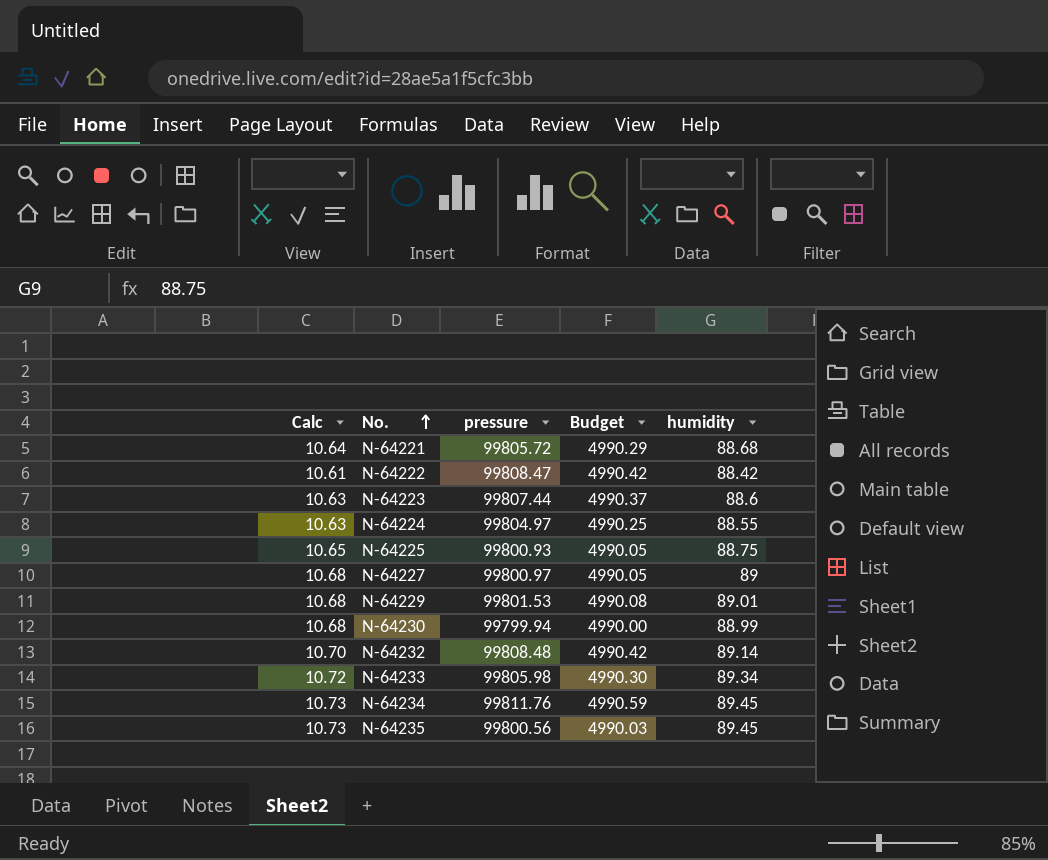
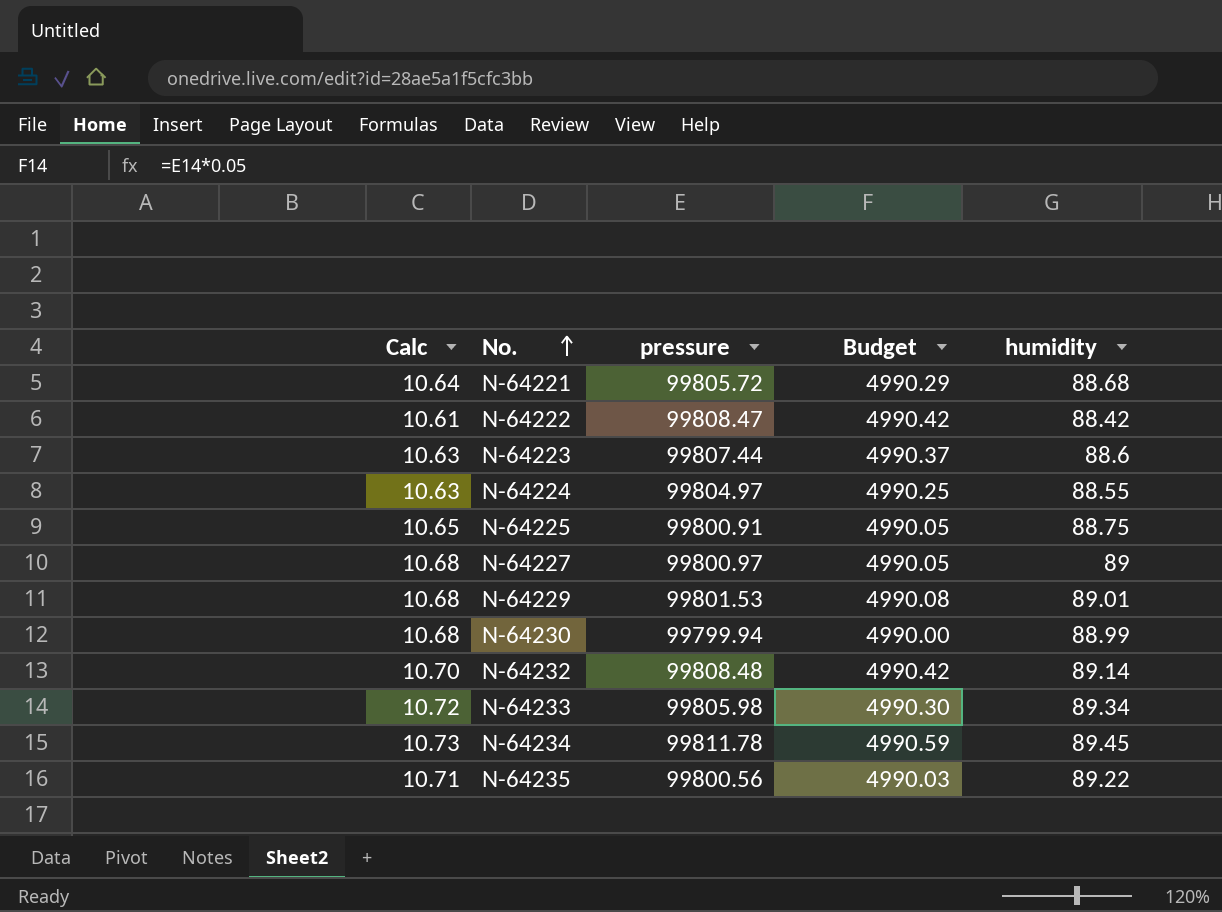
N-64225 | pressure: 99800.93 -> 99800.91
N-64234 | pressure: 99811.76 -> 99811.78
N-64235 | Calc: 10.73 -> 10.71
N-64235 | humidity: 89.45 -> 89.22

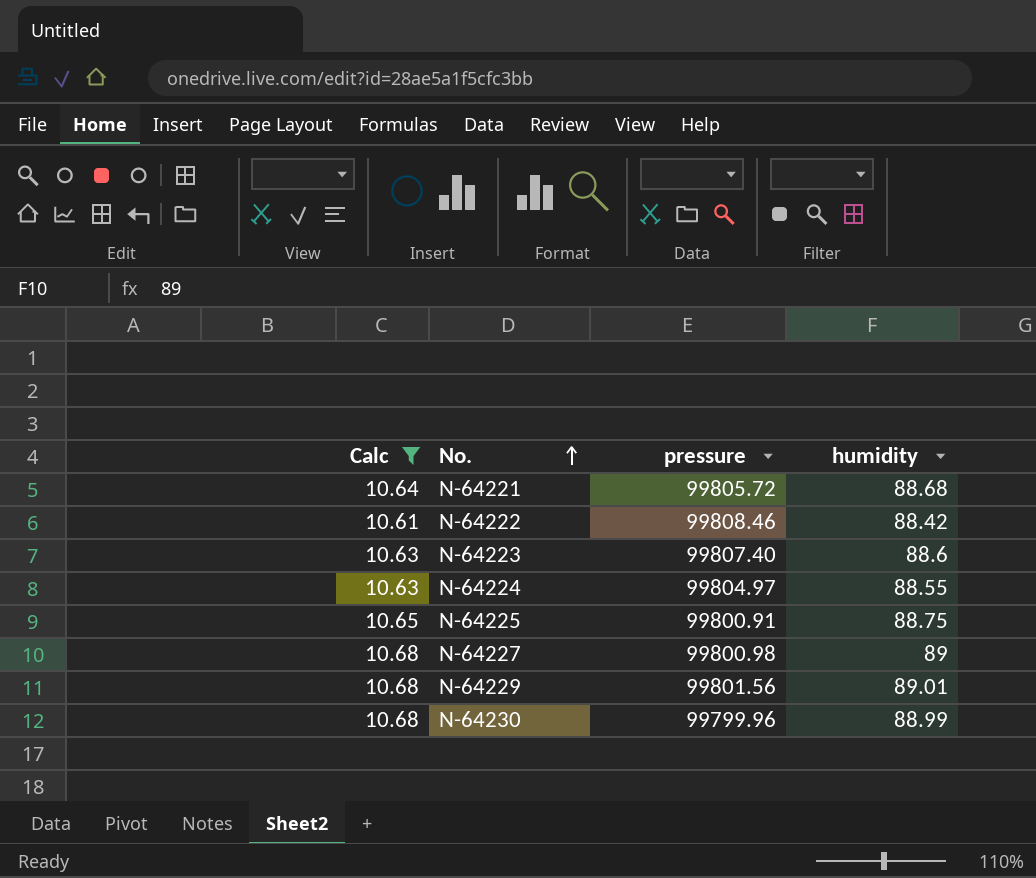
filter: none -> Calc <= 10.68
column Budget | formula: [pressure] * 0.05 -> none
N-64222 | pressure: 99808.47 -> 99808.46
N-64223 | pressure: 99807.44 -> 99807.40
N-64227 | pressure: 99800.97 -> 99800.98
N-64229 | pressure: 99801.53 -> 99801.56
N-64230 | pressure: 99799.94 -> 99799.96

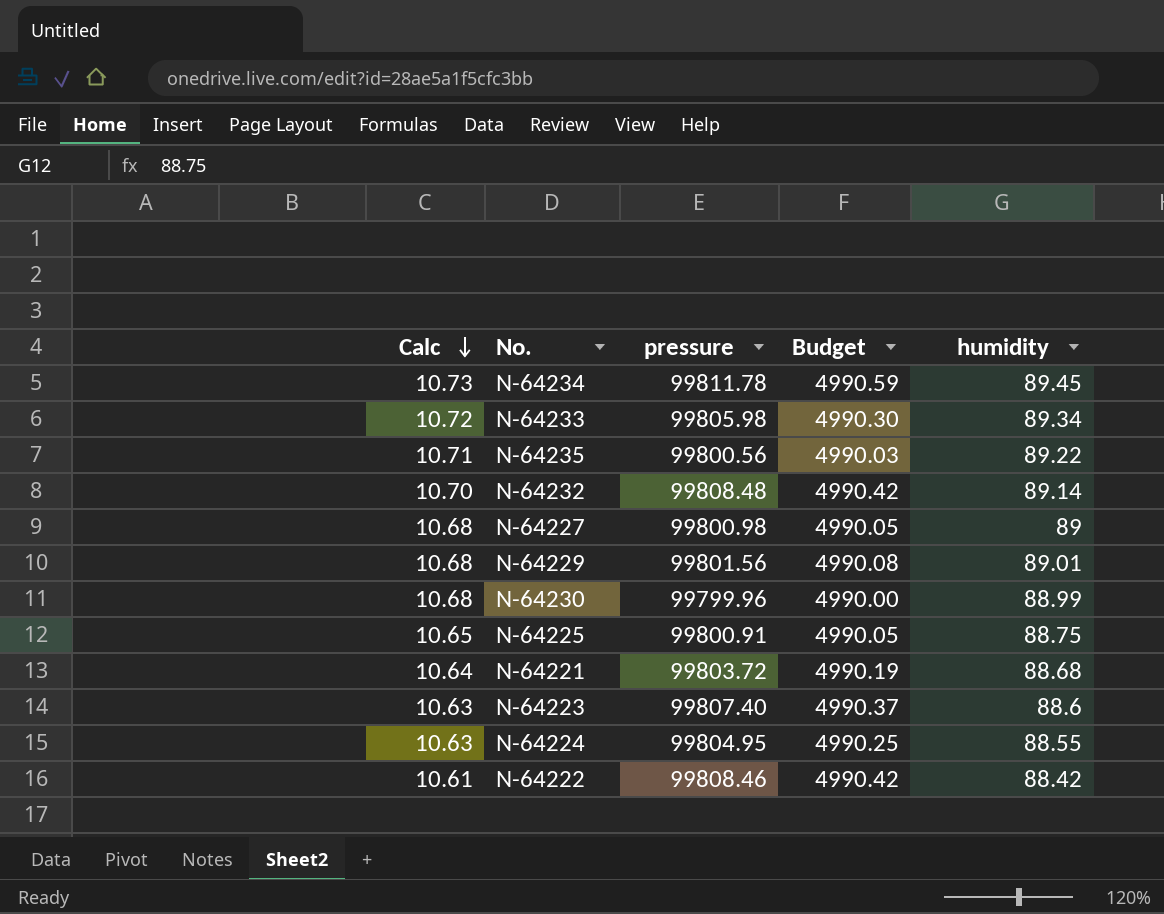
filter: Calc <= 10.68 -> none
row order: No. ascending -> Calc descending
column Budget | formula: none -> [pressure] * 0.05
N-64221 | pressure: 99805.72 -> 99803.72
N-64224 | pressure: 99804.97 -> 99804.95

